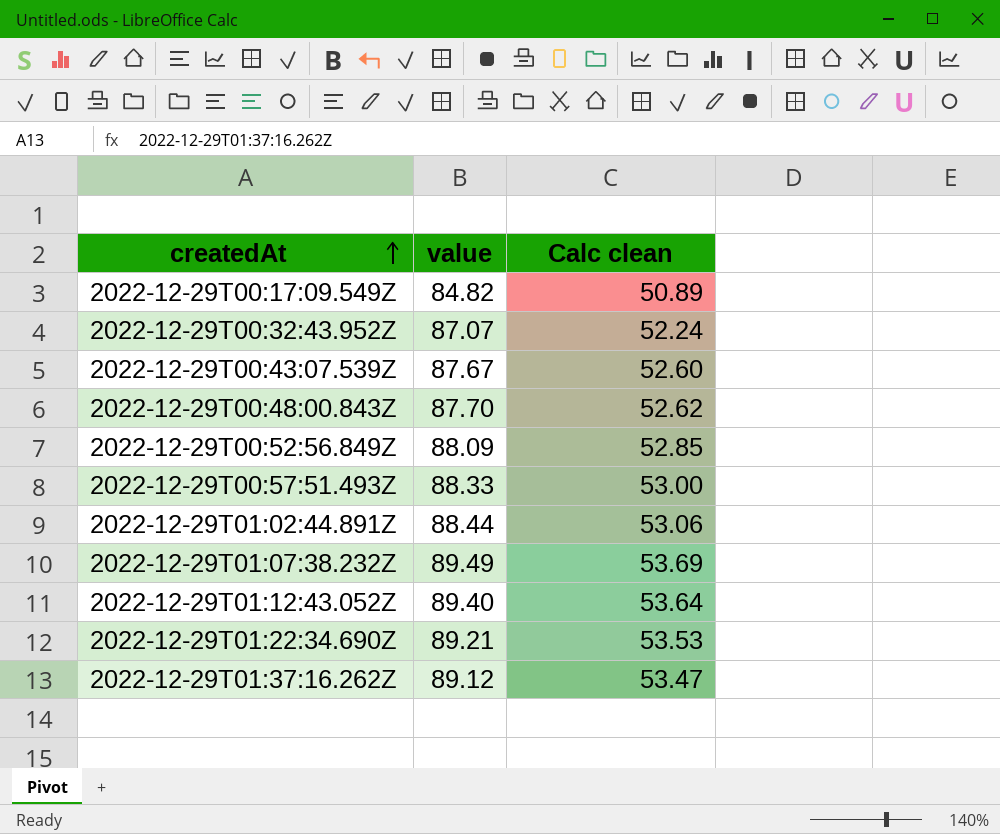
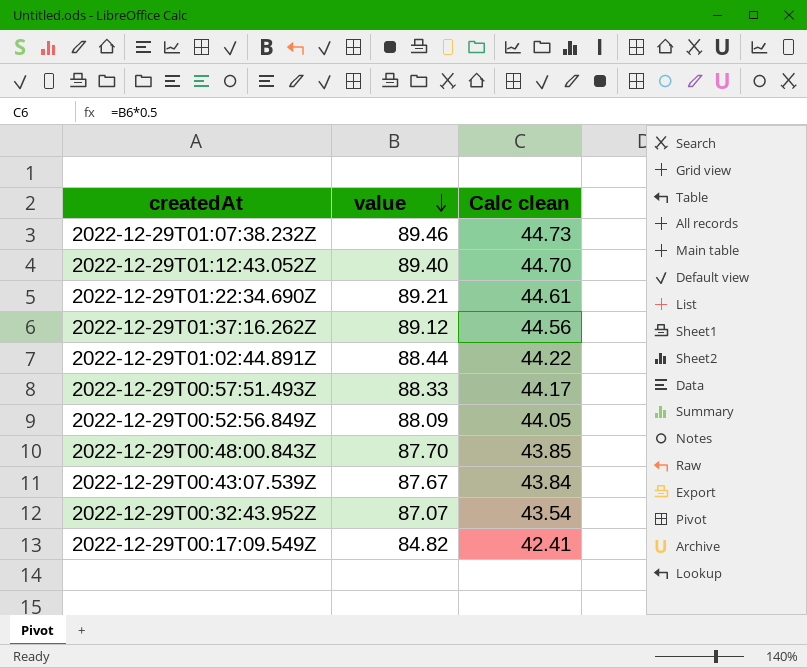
row order: createdAt ascending -> value descending
column Calc clean | formula: [value] * 0.6 -> [value] * 0.5
2022-12-29T01:07:38.232Z | value: 89.49 -> 89.46

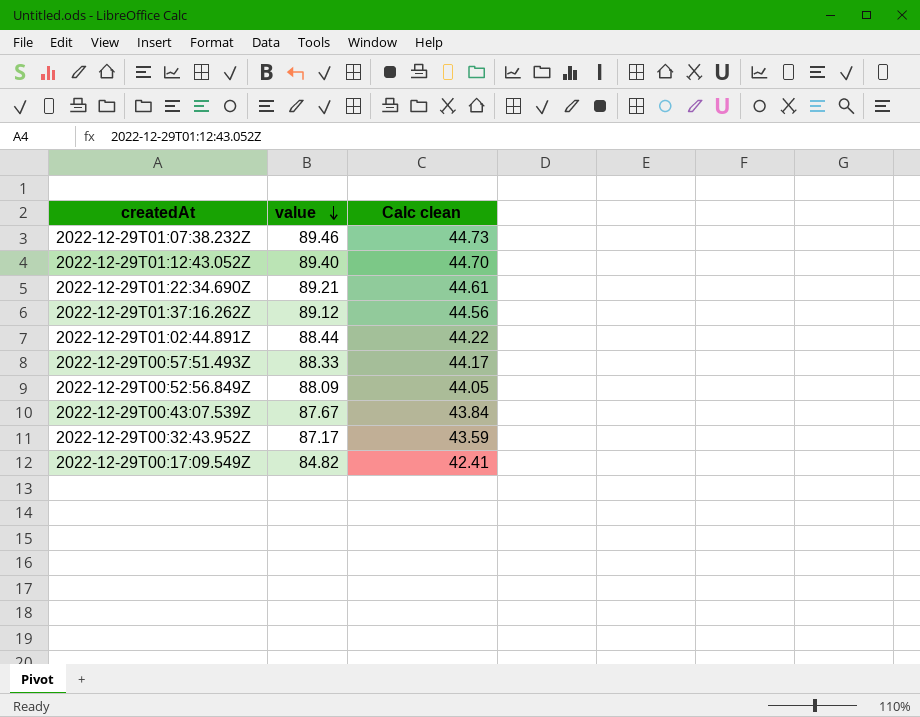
row 2022-12-29T00:48:00.843Z: 87.70 | 43.85 -> none
2022-12-29T00:32:43.952Z | value: 87.07 -> 87.17
2022-12-29T00:32:43.952Z | Calc clean: 43.54 -> 43.59

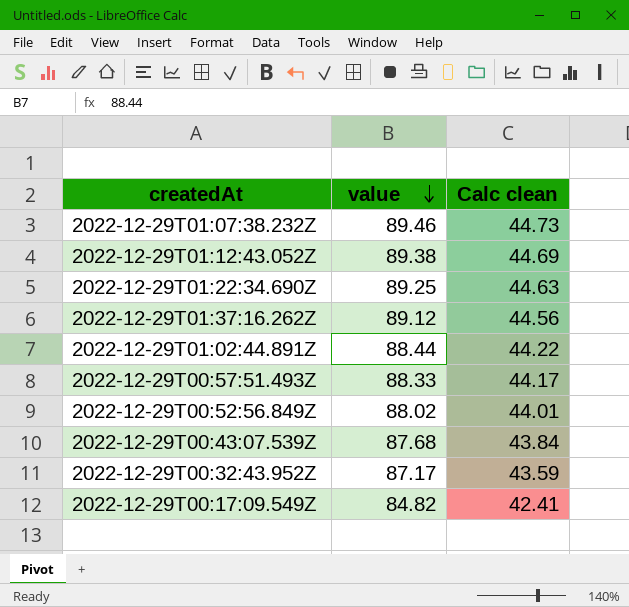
2022-12-29T01:12:43.052Z | value: 89.40 -> 89.38
2022-12-29T01:12:43.052Z | Calc clean: 44.70 -> 44.69
2022-12-29T01:22:34.690Z | value: 89.21 -> 89.25
2022-12-29T01:22:34.690Z | Calc clean: 44.61 -> 44.63
2022-12-29T00:52:56.849Z | value: 88.09 -> 88.02
2022-12-29T00:52:56.849Z | Calc clean: 44.05 -> 44.01
2022-12-29T00:43:07.539Z | value: 87.67 -> 87.68

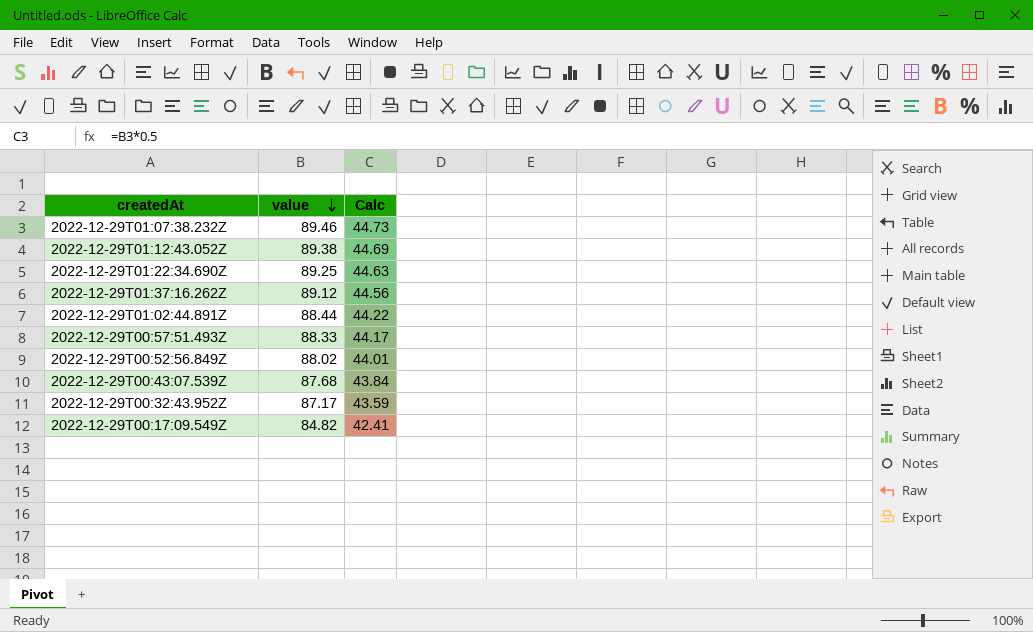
column name: Calc clean -> Calc

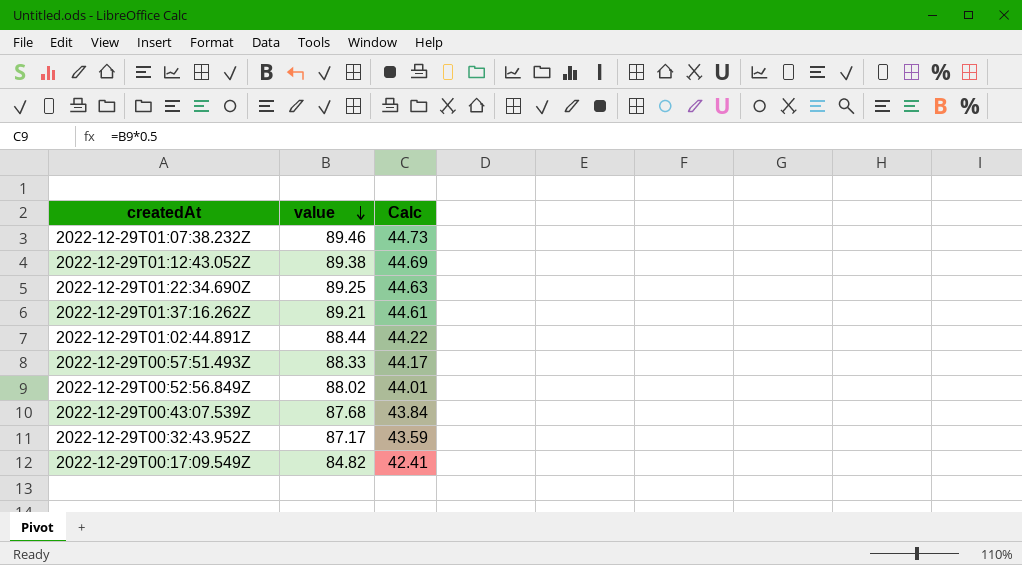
2022-12-29T01:37:16.262Z | value: 89.12 -> 89.21
2022-12-29T01:37:16.262Z | Calc: 44.56 -> 44.61

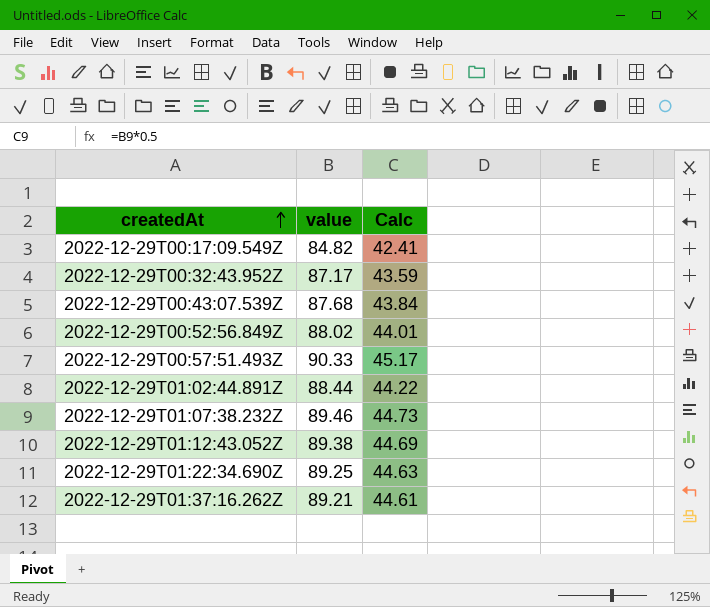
row order: value descending -> createdAt ascending
2022-12-29T00:57:51.493Z | value: 88.33 -> 90.33
2022-12-29T00:57:51.493Z | Calc: 44.17 -> 45.17

